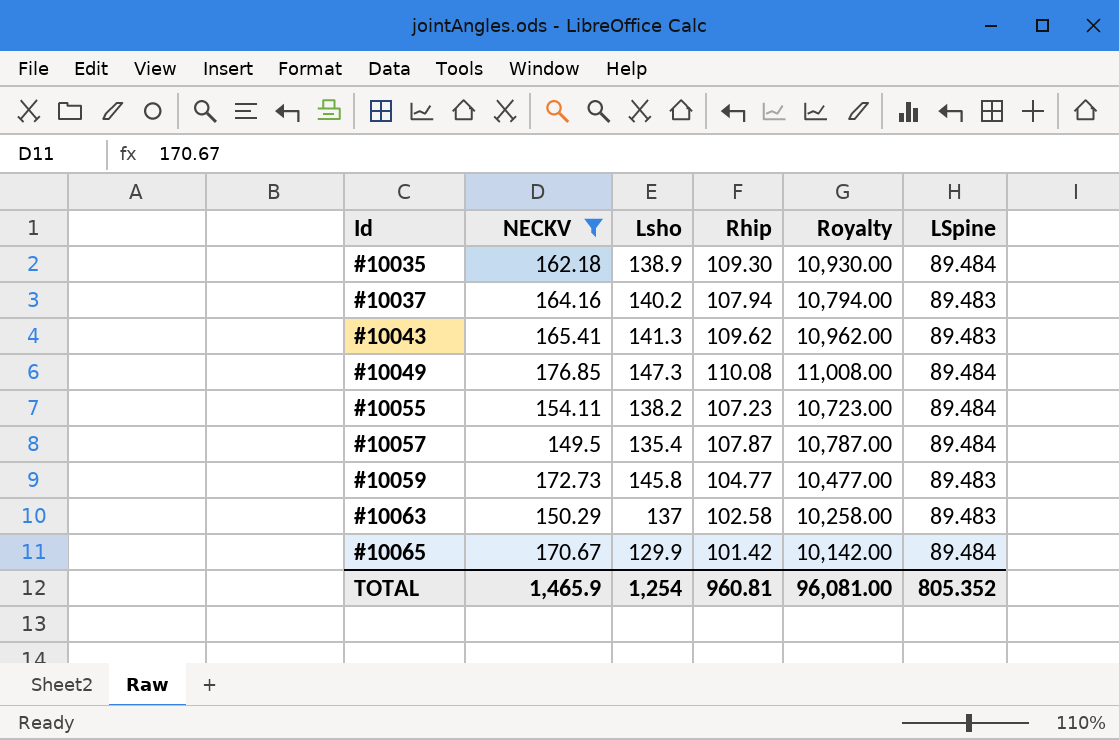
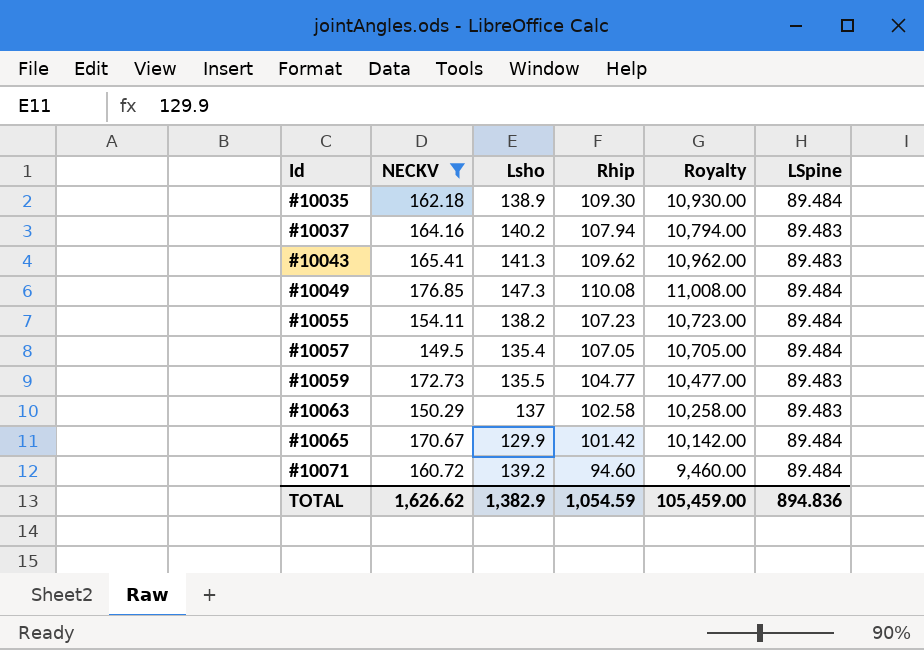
#10057 | Rhip: 107.87 -> 107.05
#10057 | Royalty: 10,787.00 -> 10,705.00
#10059 | Lsho: 145.8 -> 135.5
row #10071: none -> 160.72 | 139.2 | 94.60 | 9,460.00 | 89.484
TOTAL | NECKV: 1,465.9 -> 1,626.62
TOTAL | Lsho: 1,254 -> 1,382.9
TOTAL | Rhip: 960.81 -> 1,054.59
TOTAL | Royalty: 96,081.00 -> 105,459.00
TOTAL | LSpine: 805.352 -> 894.836

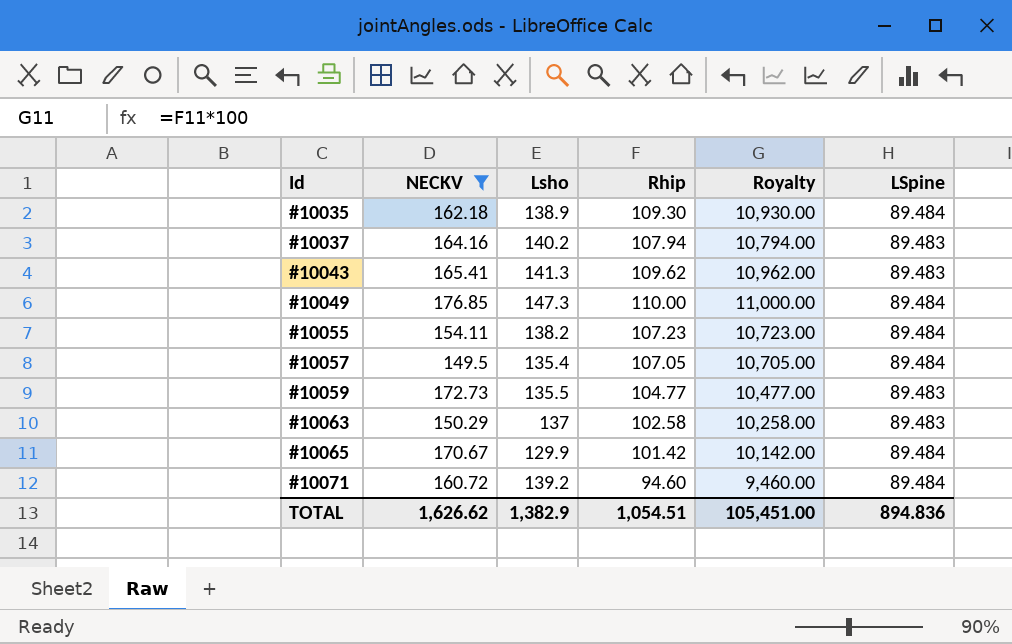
#10049 | Rhip: 110.08 -> 110.00
#10049 | Royalty: 11,008.00 -> 11,000.00
TOTAL | Rhip: 1,054.59 -> 1,054.51
TOTAL | Royalty: 105,459.00 -> 105,451.00

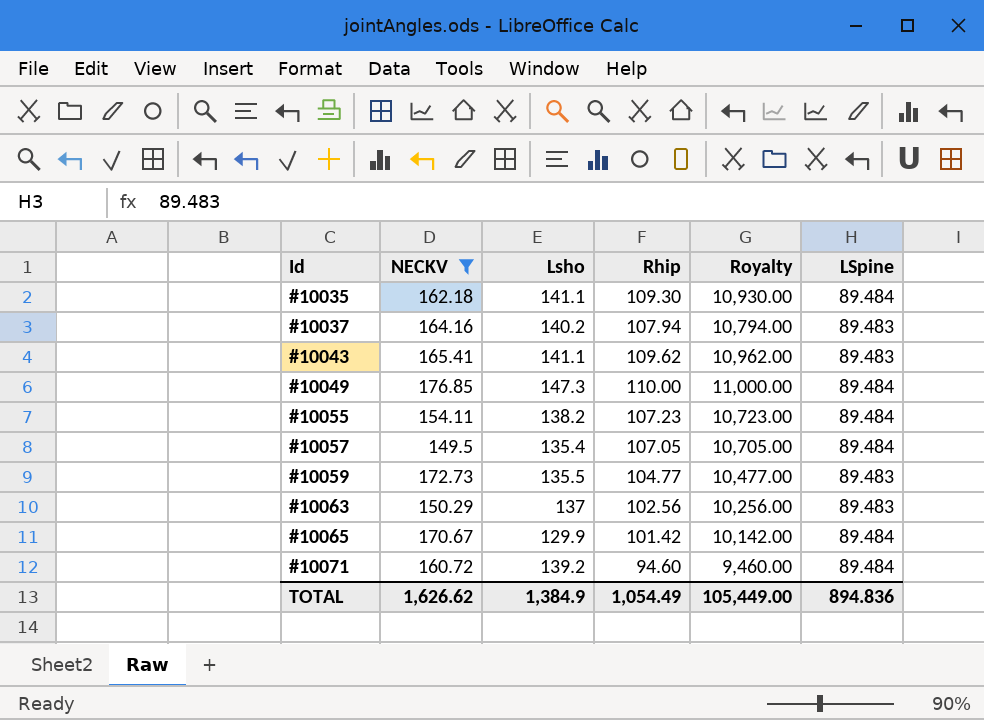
#10035 | Lsho: 138.9 -> 141.1
#10043 | Lsho: 141.3 -> 141.1
#10063 | Rhip: 102.58 -> 102.56
#10063 | Royalty: 10,258.00 -> 10,256.00
TOTAL | Lsho: 1,382.9 -> 1,384.9
TOTAL | Rhip: 1,054.51 -> 1,054.49
TOTAL | Royalty: 105,451.00 -> 105,449.00

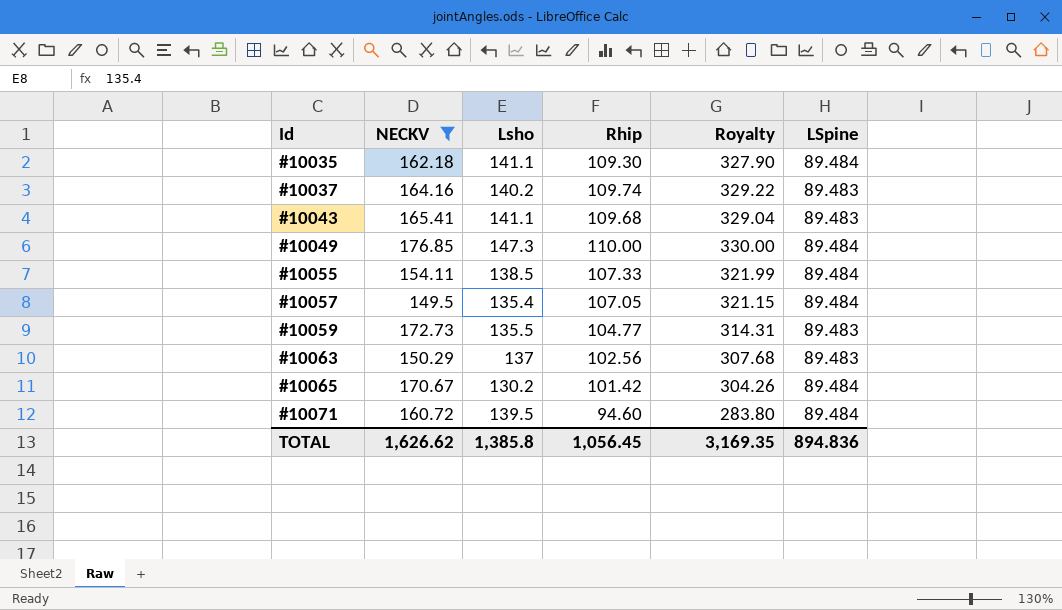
column Royalty | formula: [Rhip] * 100 -> [Rhip] * 3
#10037 | Rhip: 107.94 -> 109.74
#10043 | Rhip: 109.62 -> 109.68
#10055 | Lsho: 138.2 -> 138.5
#10055 | Rhip: 107.23 -> 107.33
#10065 | Lsho: 129.9 -> 130.2
#10071 | Lsho: 139.2 -> 139.5
TOTAL | Lsho: 1,384.9 -> 1,385.8
TOTAL | Rhip: 1,054.49 -> 1,056.45
TOTAL | Royalty: 105,449.00 -> 3,169.35

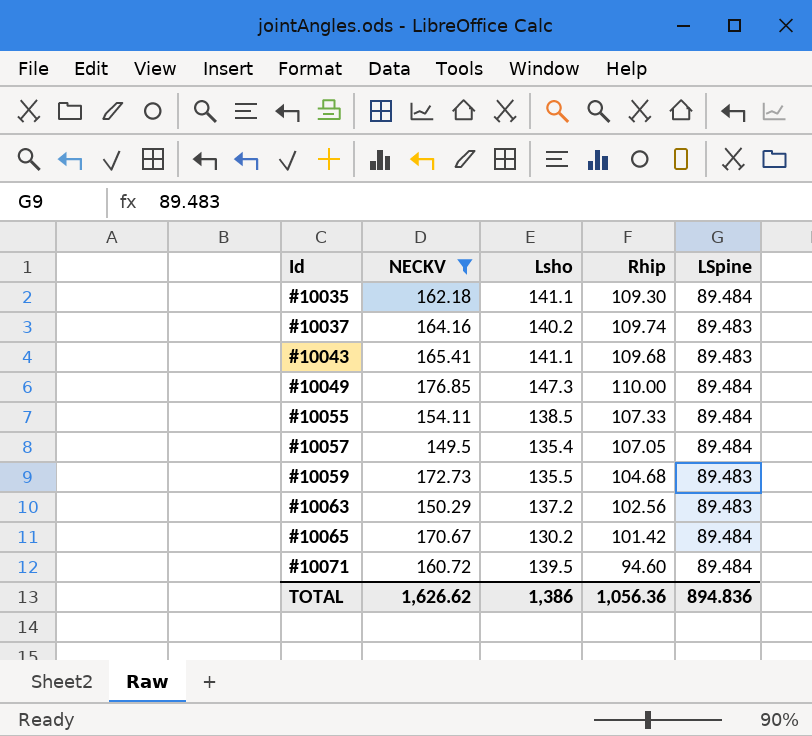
column Royalty | formula: [Rhip] * 3 -> none
#10059 | Rhip: 104.77 -> 104.68
#10063 | Lsho: 137 -> 137.2
TOTAL | Lsho: 1,385.8 -> 1,386
TOTAL | Rhip: 1,056.45 -> 1,056.36

